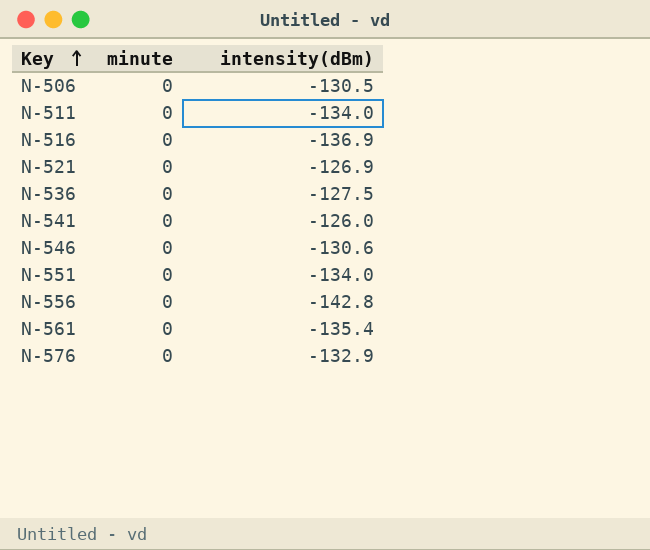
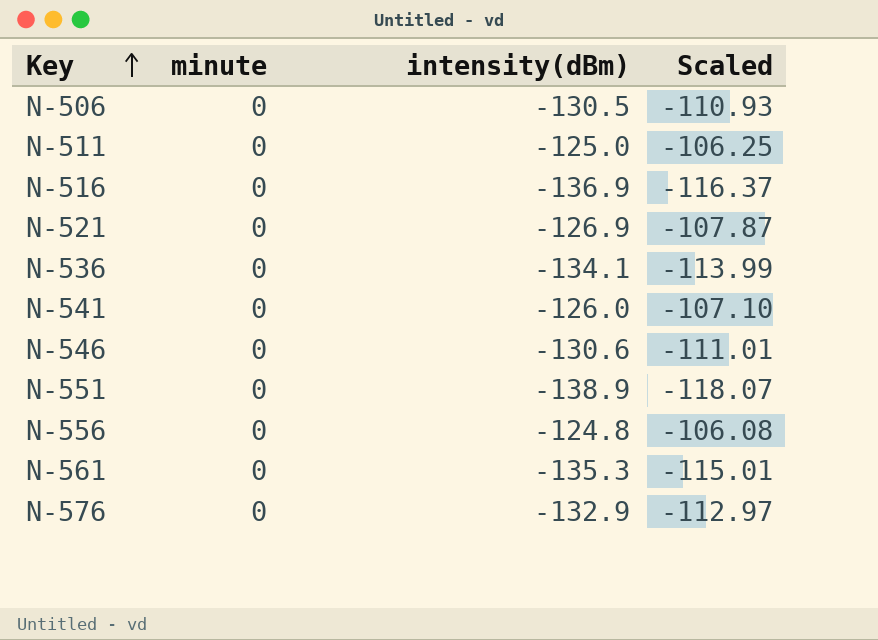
column Scaled | formula: none -> [intensity(dBm)] * 0.85
N-511 | intensity(dBm): -134.0 -> -125.0
N-536 | intensity(dBm): -127.5 -> -134.1
N-551 | intensity(dBm): -134.0 -> -138.9
N-556 | intensity(dBm): -142.8 -> -124.8
N-561 | intensity(dBm): -135.4 -> -135.3

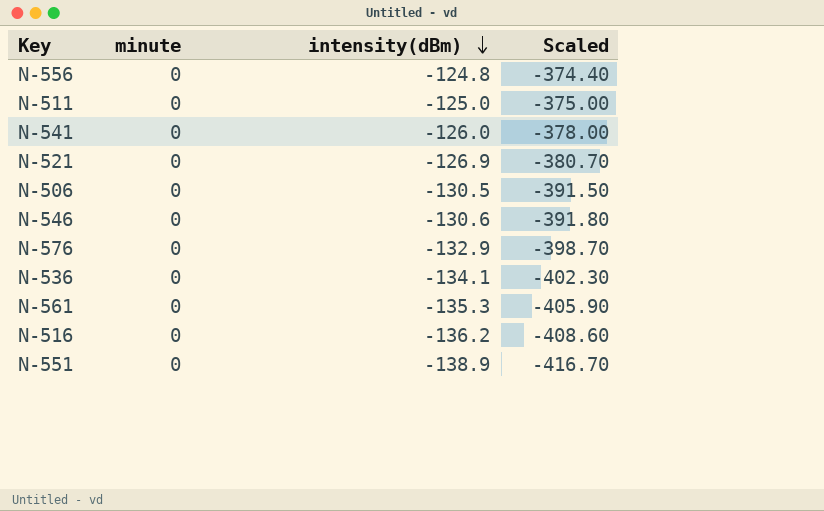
row order: Key ascending -> intensity(dBm) descending
column Scaled | formula: [intensity(dBm)] * 0.85 -> [intensity(dBm)] * 3
N-516 | intensity(dBm): -136.9 -> -136.2

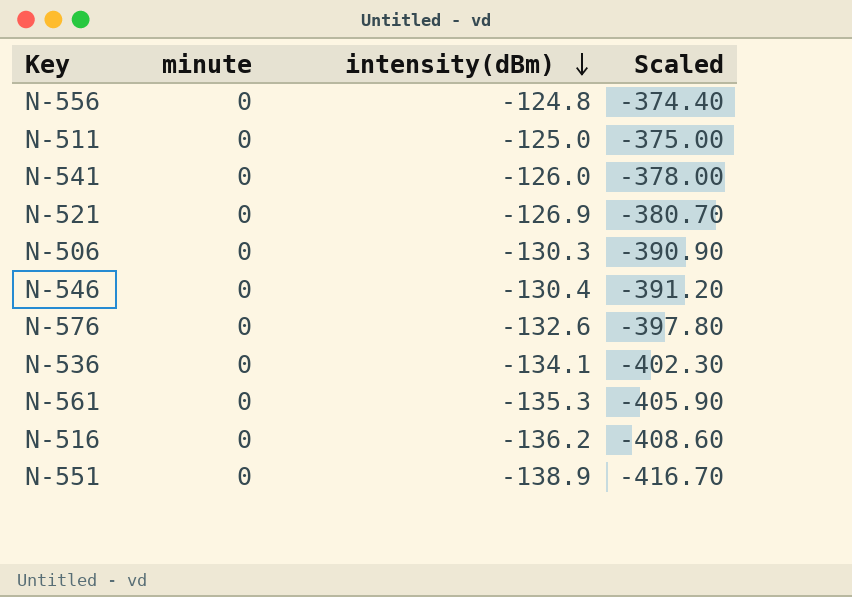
N-506 | intensity(dBm): -130.5 -> -130.3
N-506 | Scaled: -391.50 -> -390.90
N-546 | intensity(dBm): -130.6 -> -130.4
N-546 | Scaled: -391.80 -> -391.20
N-576 | intensity(dBm): -132.9 -> -132.6
N-576 | Scaled: -398.70 -> -397.80

